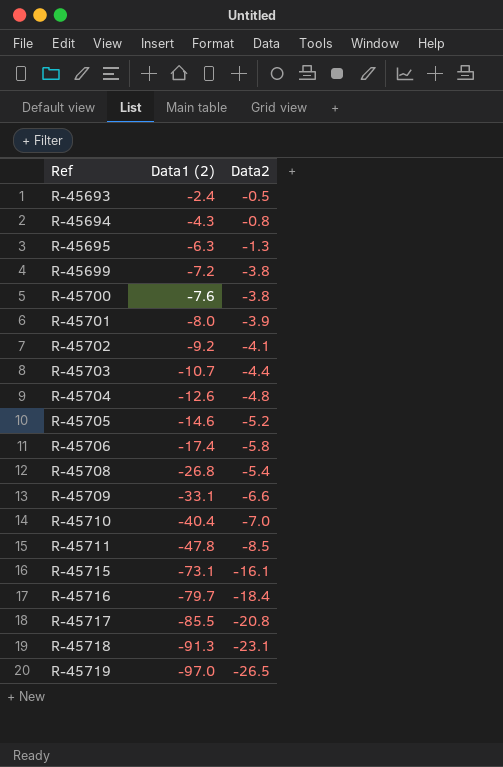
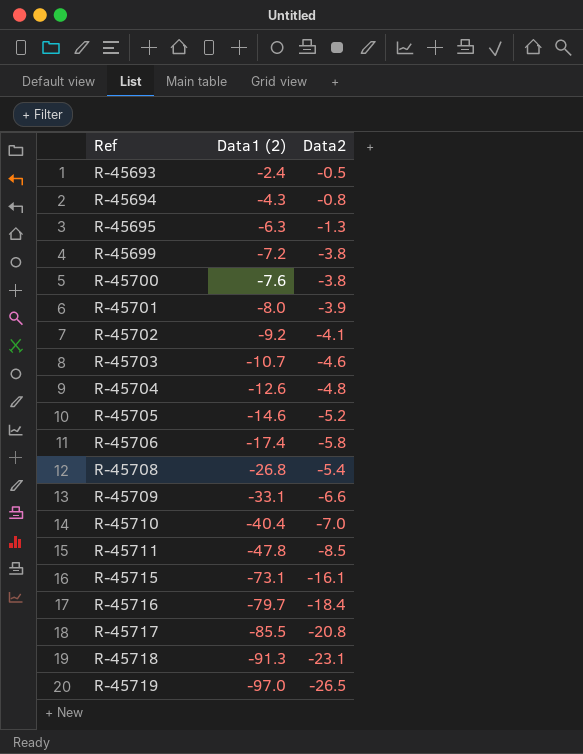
R-45703 | Data2: -4.4 -> -4.6

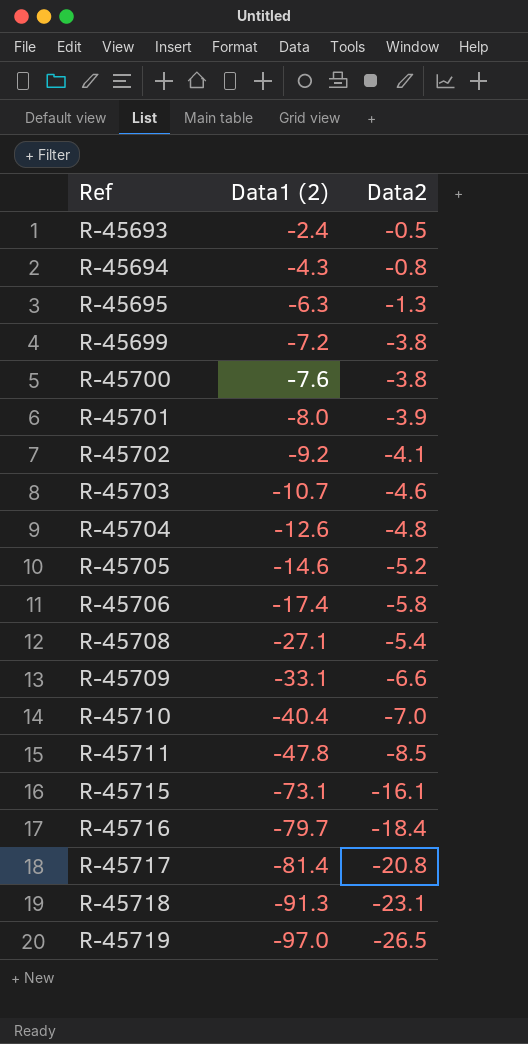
R-45708 | Data1 (2): -26.8 -> -27.1
R-45717 | Data1 (2): -85.5 -> -81.4

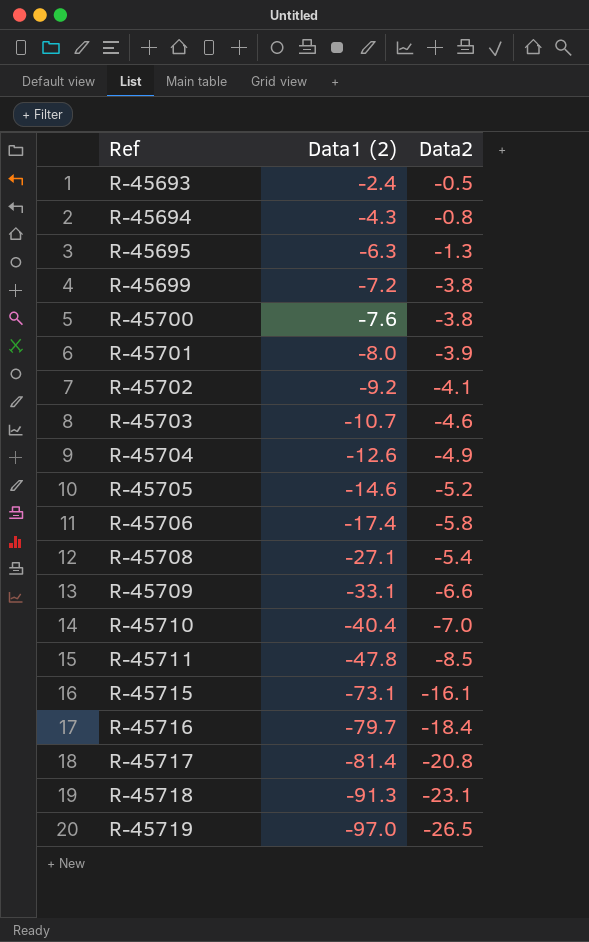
R-45704 | Data2: -4.8 -> -4.9

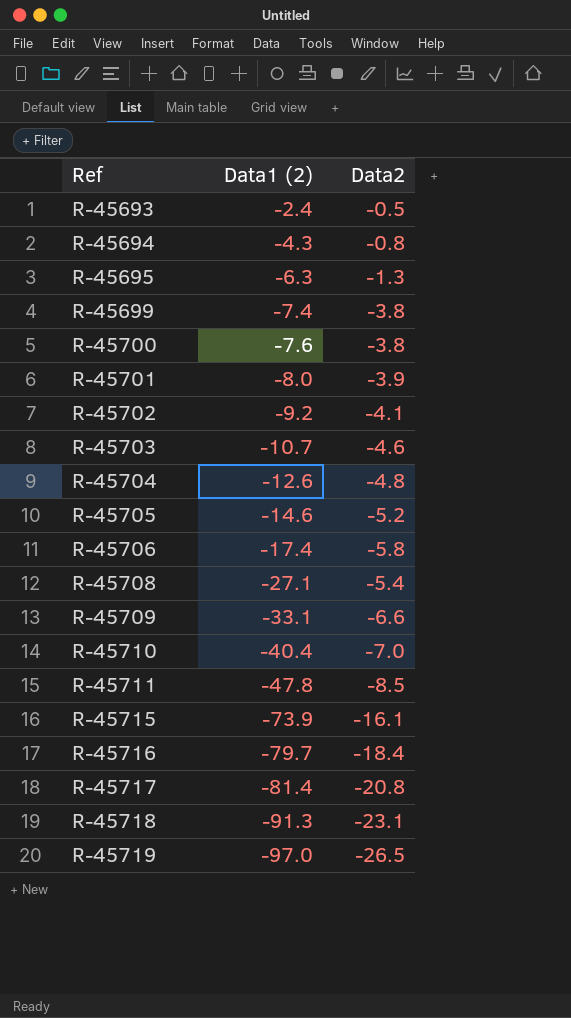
R-45699 | Data1 (2): -7.2 -> -7.4
R-45704 | Data2: -4.9 -> -4.8
R-45715 | Data1 (2): -73.1 -> -73.9

